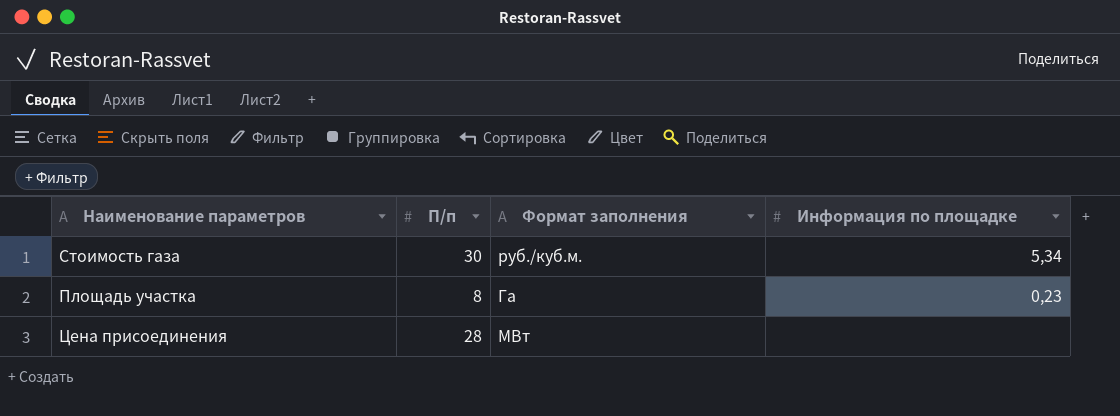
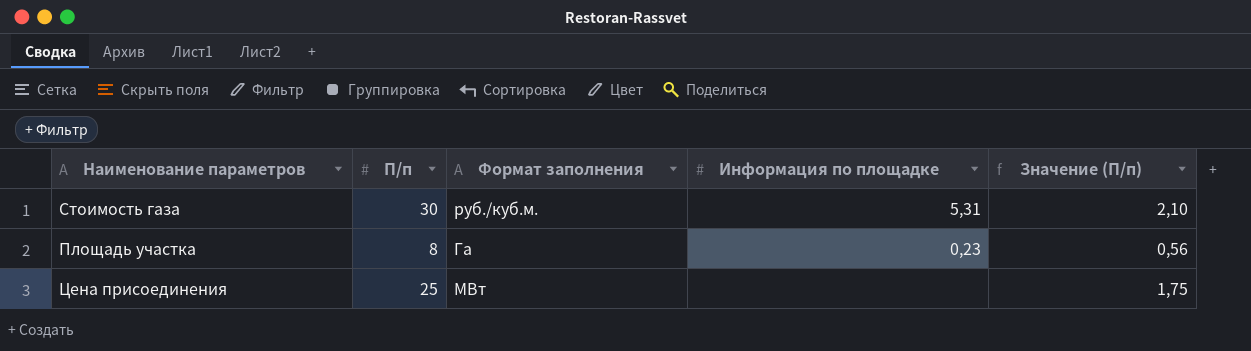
column Значение (П/п) | formula: none -> [П/п] * 0,07
Стоимость газа | Информация по площадке: 5,34 -> 5,31
Цена присоединения | П/п: 28 -> 25

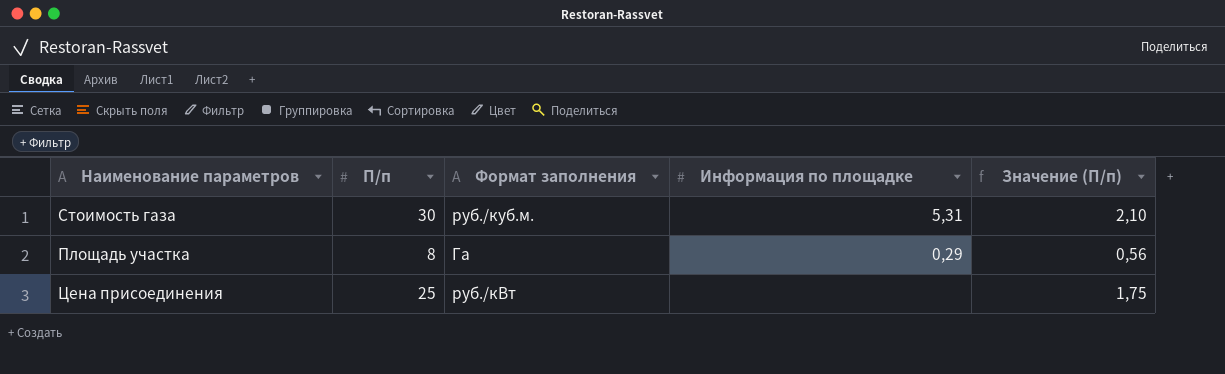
Площадь участка | Информация по площадке: 0,23 -> 0,29
Цена присоединения | Формат заполнения: МВт -> руб./кВт

